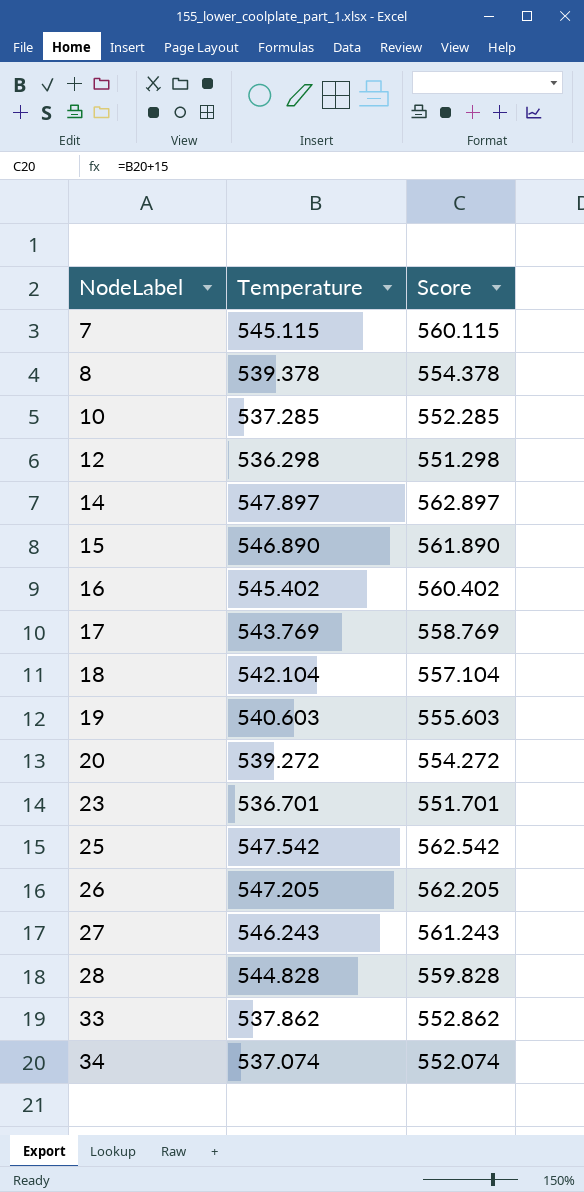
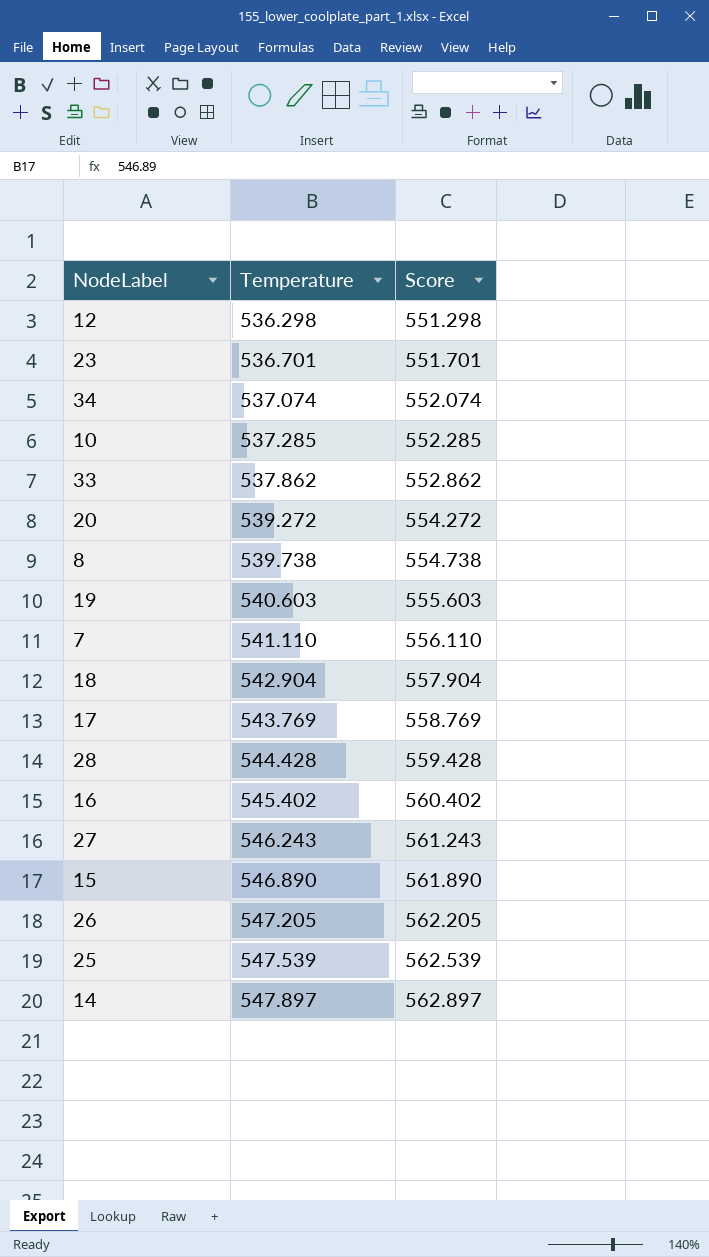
row order: NodeLabel ascending -> Temperature ascending
8 | Temperature: 539.378 -> 539.738
8 | Score: 554.378 -> 554.738
7 | Temperature: 545.115 -> 541.110
7 | Score: 560.115 -> 556.110
18 | Temperature: 542.104 -> 542.904
18 | Score: 557.104 -> 557.904
28 | Temperature: 544.828 -> 544.428
28 | Score: 559.828 -> 559.428
25 | Temperature: 547.542 -> 547.539
25 | Score: 562.542 -> 562.539

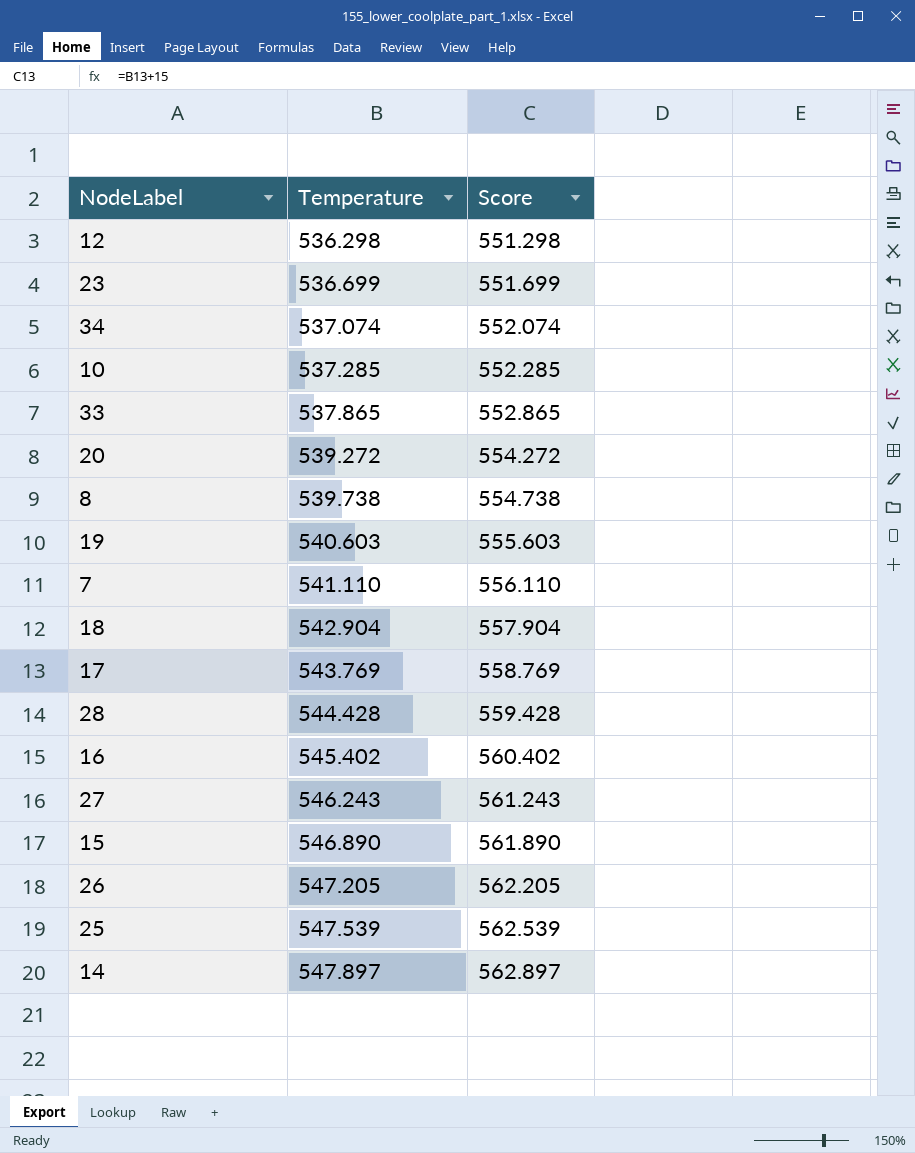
23 | Temperature: 536.701 -> 536.699
23 | Score: 551.701 -> 551.699
33 | Temperature: 537.862 -> 537.865
33 | Score: 552.862 -> 552.865

